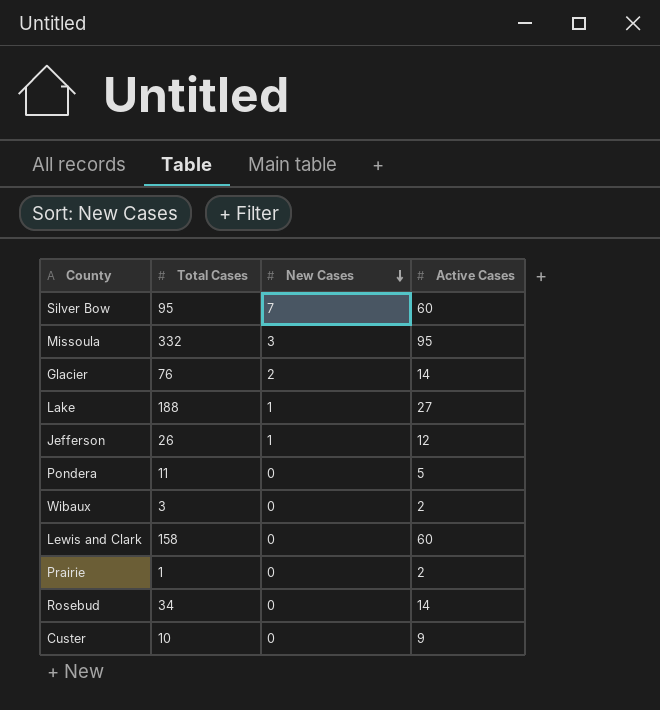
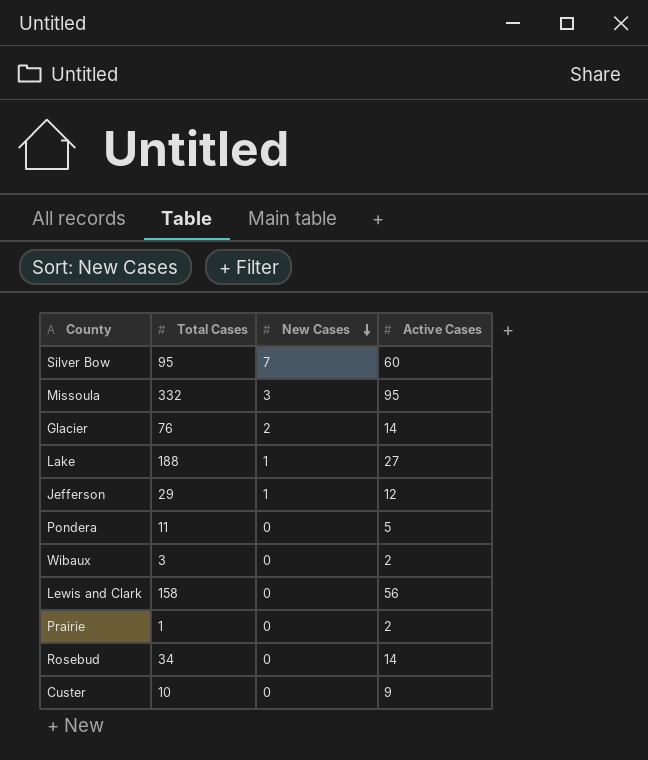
Jefferson | Total Cases: 26 -> 29
Lewis and Clark | Active Cases: 60 -> 56

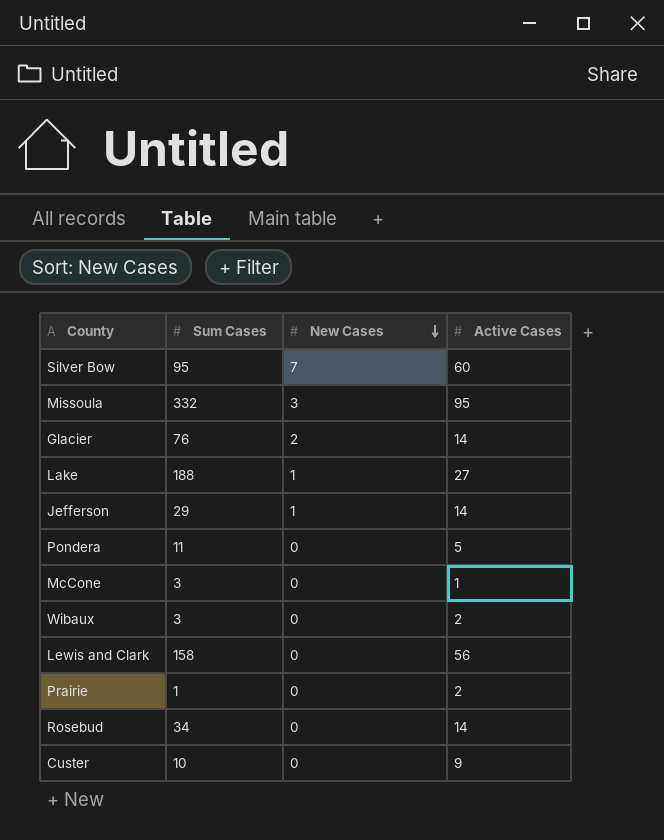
column name: Total Cases -> Sum Cases
Jefferson | Active Cases: 12 -> 14
row McCone: none -> 3 | 0 | 1

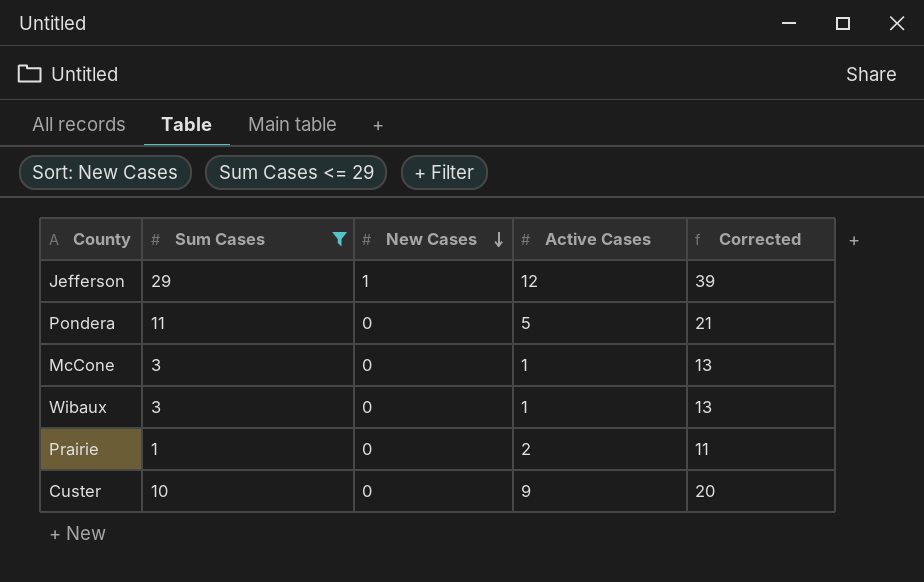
filter: none -> Sum Cases <= 29
column Corrected | formula: none -> [Sum Cases] + 10
Jefferson | Active Cases: 14 -> 12
Wibaux | Active Cases: 2 -> 1

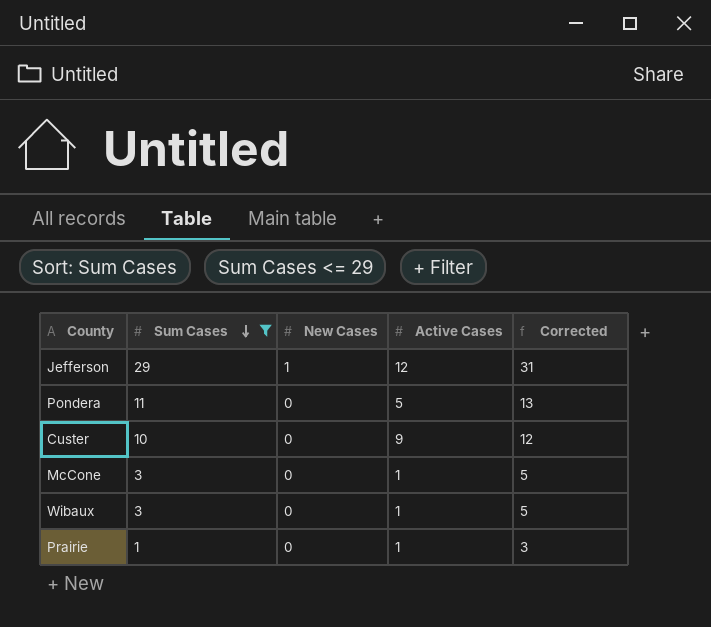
row order: New Cases descending -> Sum Cases descending
column Corrected | formula: [Sum Cases] + 10 -> [Sum Cases] + 2
Prairie | Active Cases: 2 -> 1

